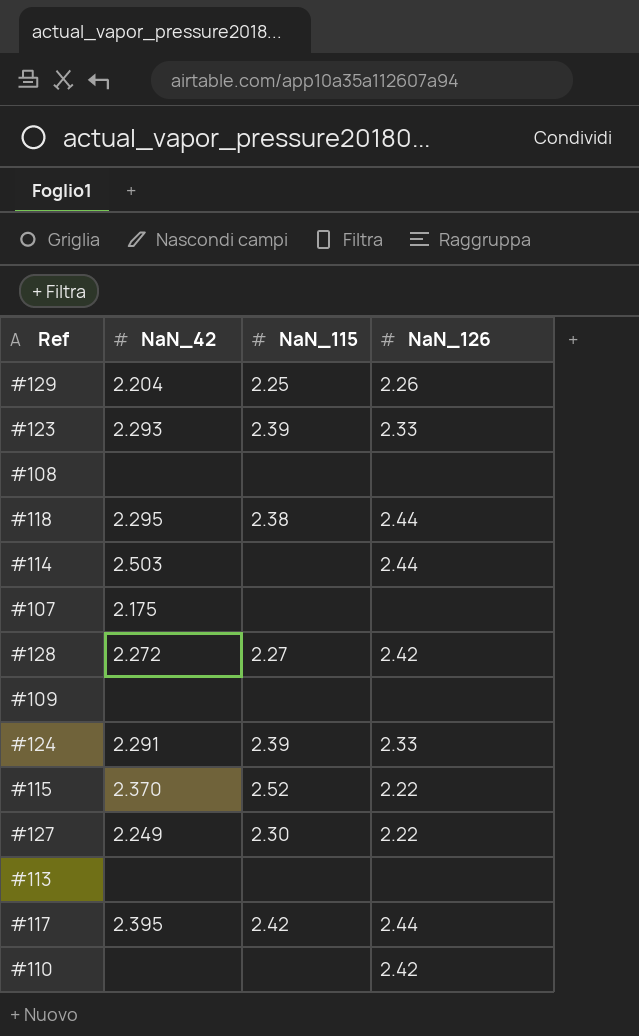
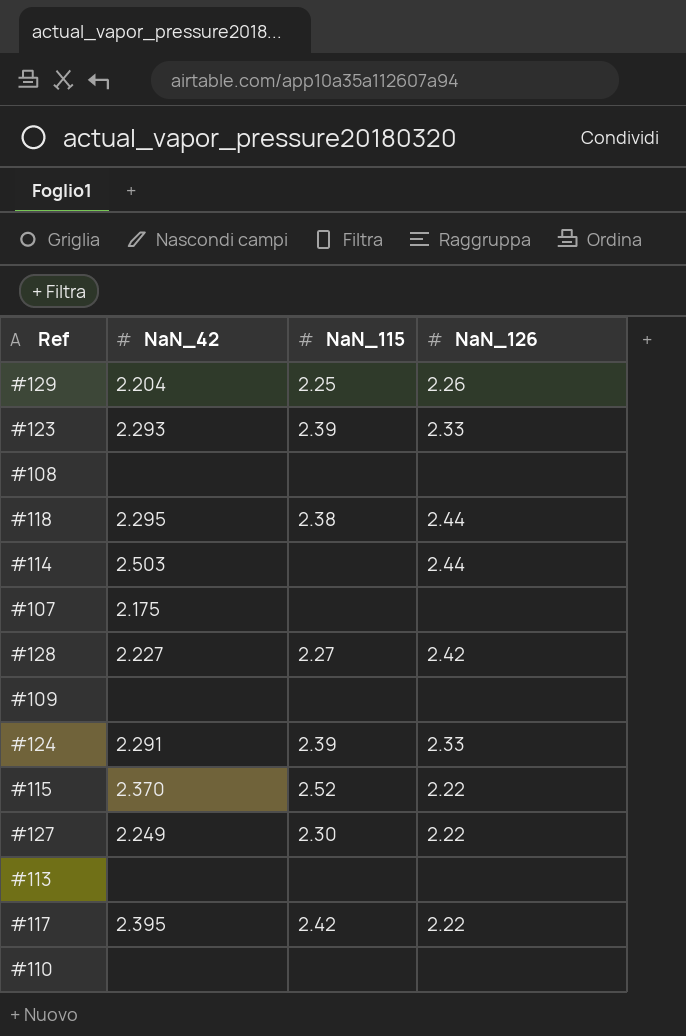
#128 | NaN_42: 2.272 -> 2.227
#117 | NaN_126: 2.44 -> 2.22
#110 | NaN_126: 2.42 -> none

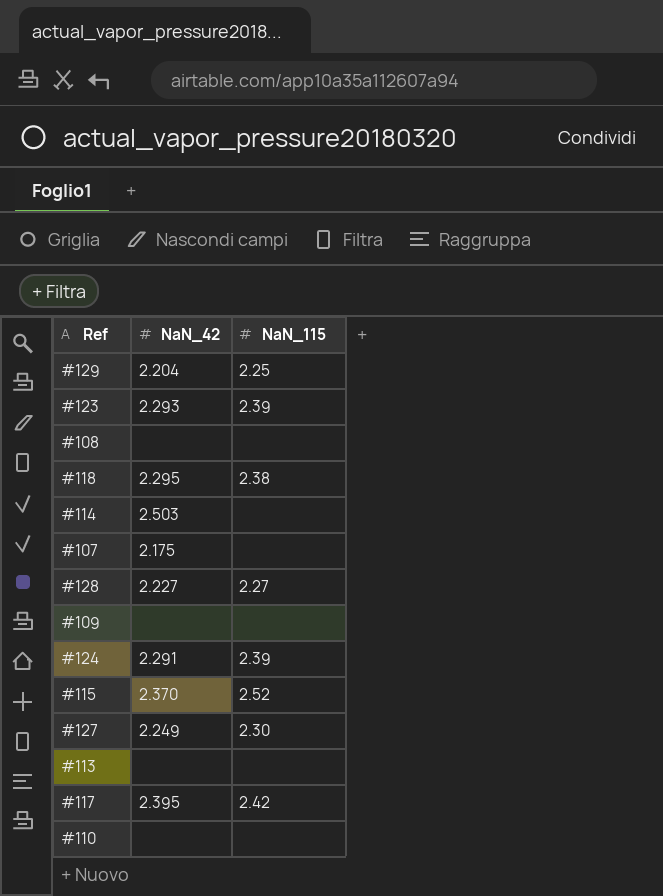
column NaN_126 | position: 4 -> none

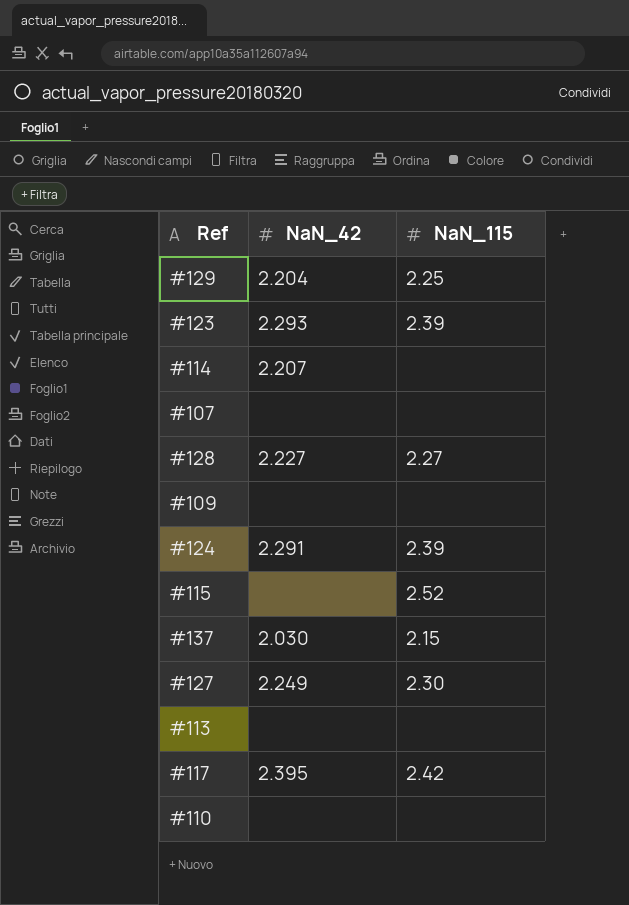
row #108: none | none -> none
row #118: 2.295 | 2.38 -> none
#114 | NaN_42: 2.503 -> 2.207
#107 | NaN_42: 2.175 -> none
#115 | NaN_42: 2.370 -> none
row #137: none -> 2.030 | 2.15

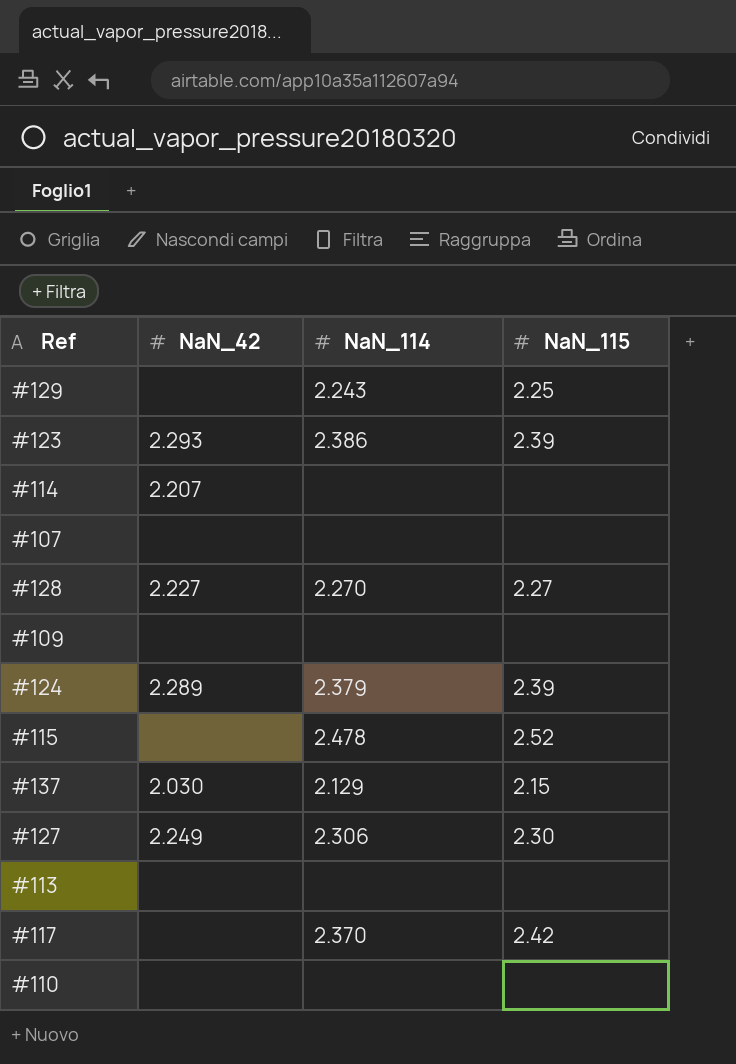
column NaN_114 | position: none -> 3
#129 | NaN_42: 2.204 -> none
#124 | NaN_42: 2.291 -> 2.289
#117 | NaN_42: 2.395 -> none

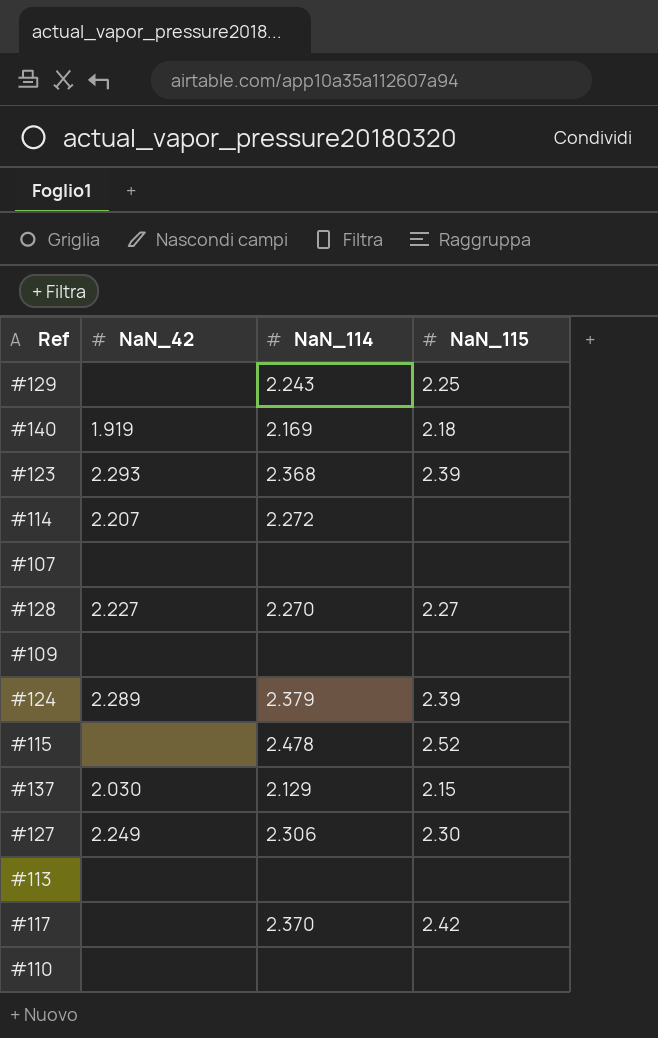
row #140: none -> 1.919 | 2.169 | 2.18
#123 | NaN_114: 2.386 -> 2.368
#114 | NaN_114: none -> 2.272

